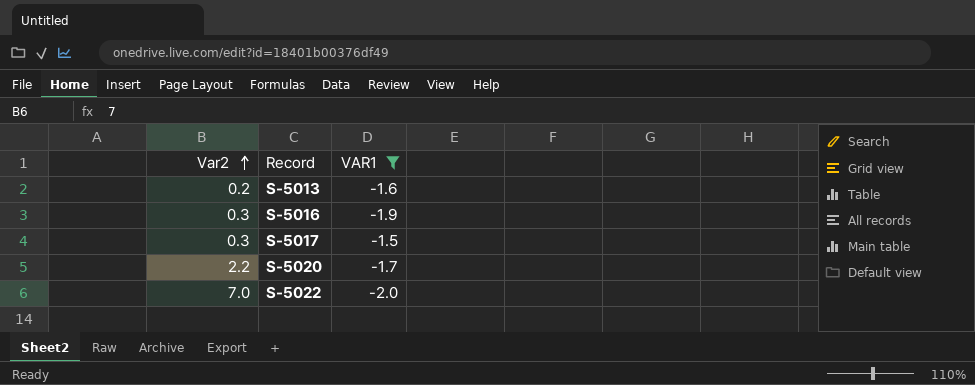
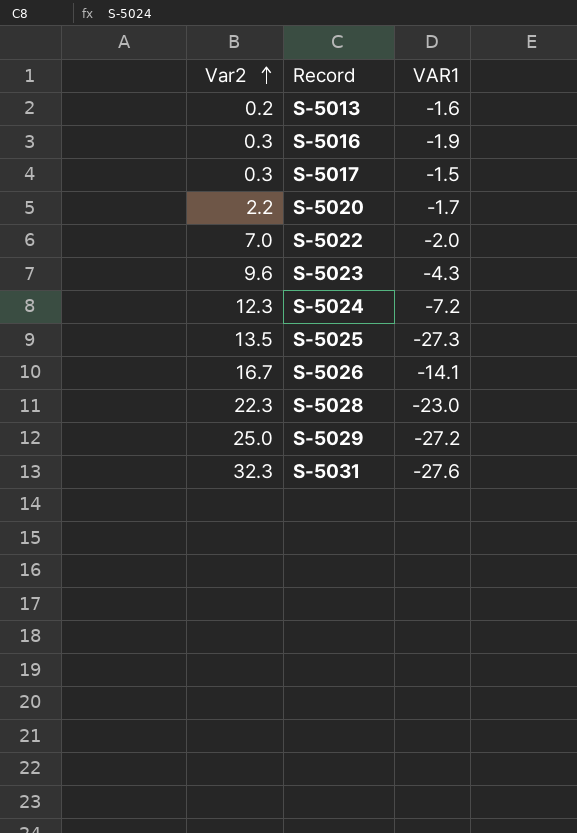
filter: VAR1 >= -2.0 -> none

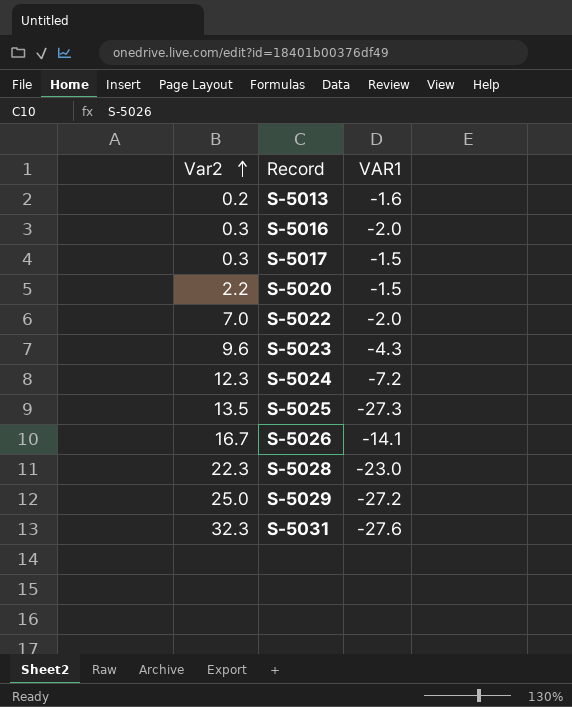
S-5016 | VAR1: -1.9 -> -2.0
S-5020 | VAR1: -1.7 -> -1.5

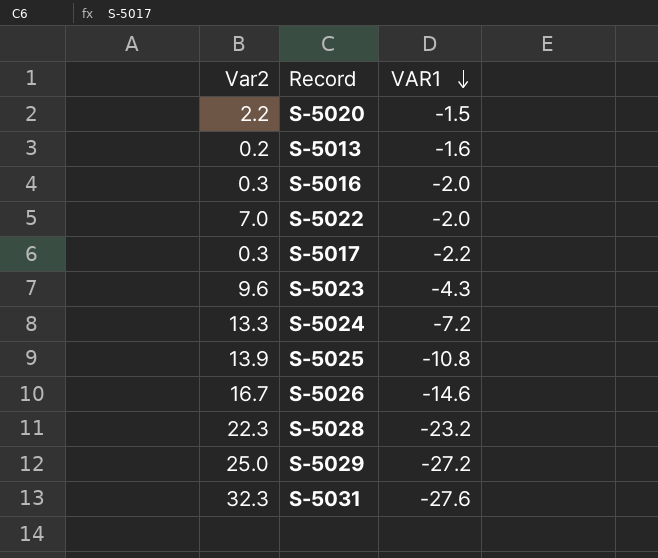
row order: Var2 ascending -> VAR1 descending
S-5017 | VAR1: -1.5 -> -2.2
S-5024 | Var2: 12.3 -> 13.3
S-5025 | Var2: 13.5 -> 13.9
S-5025 | VAR1: -27.3 -> -10.8
S-5026 | VAR1: -14.1 -> -14.6
S-5028 | VAR1: -23.0 -> -23.2

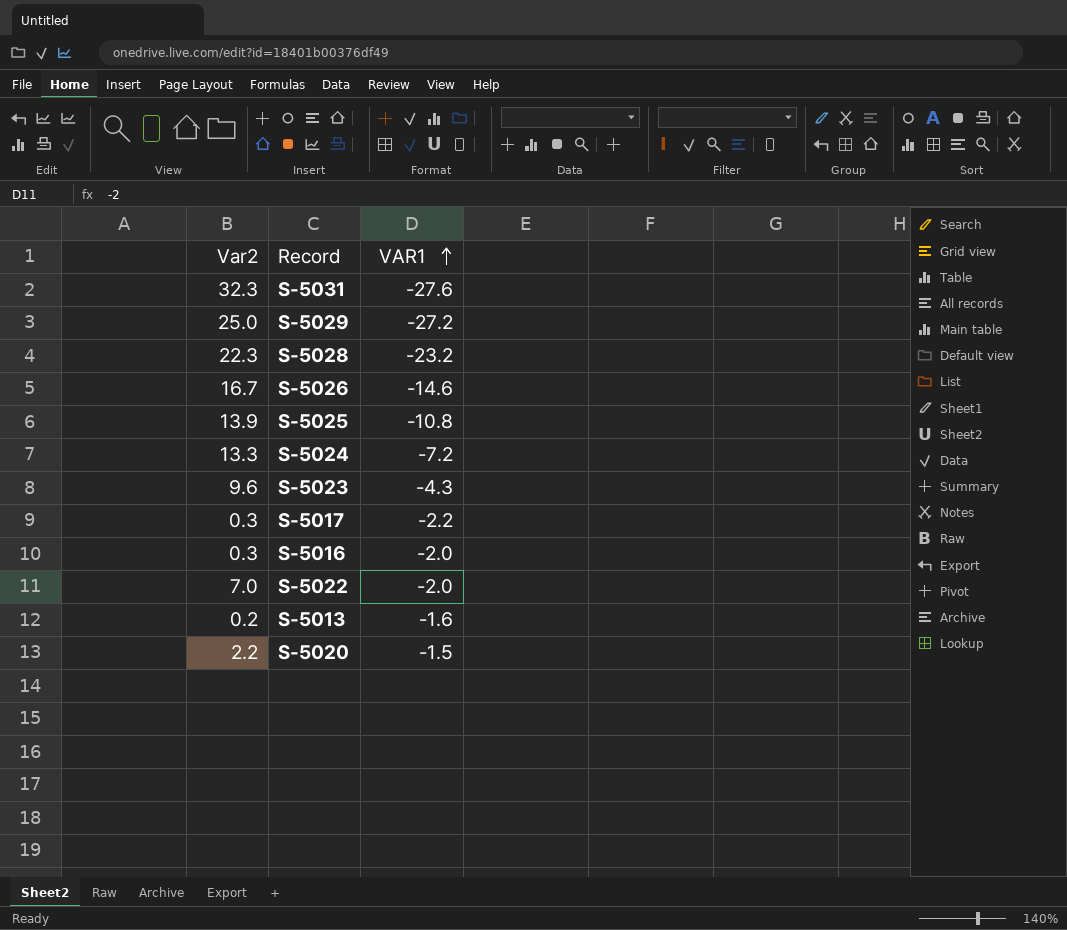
row order: VAR1 descending -> VAR1 ascending

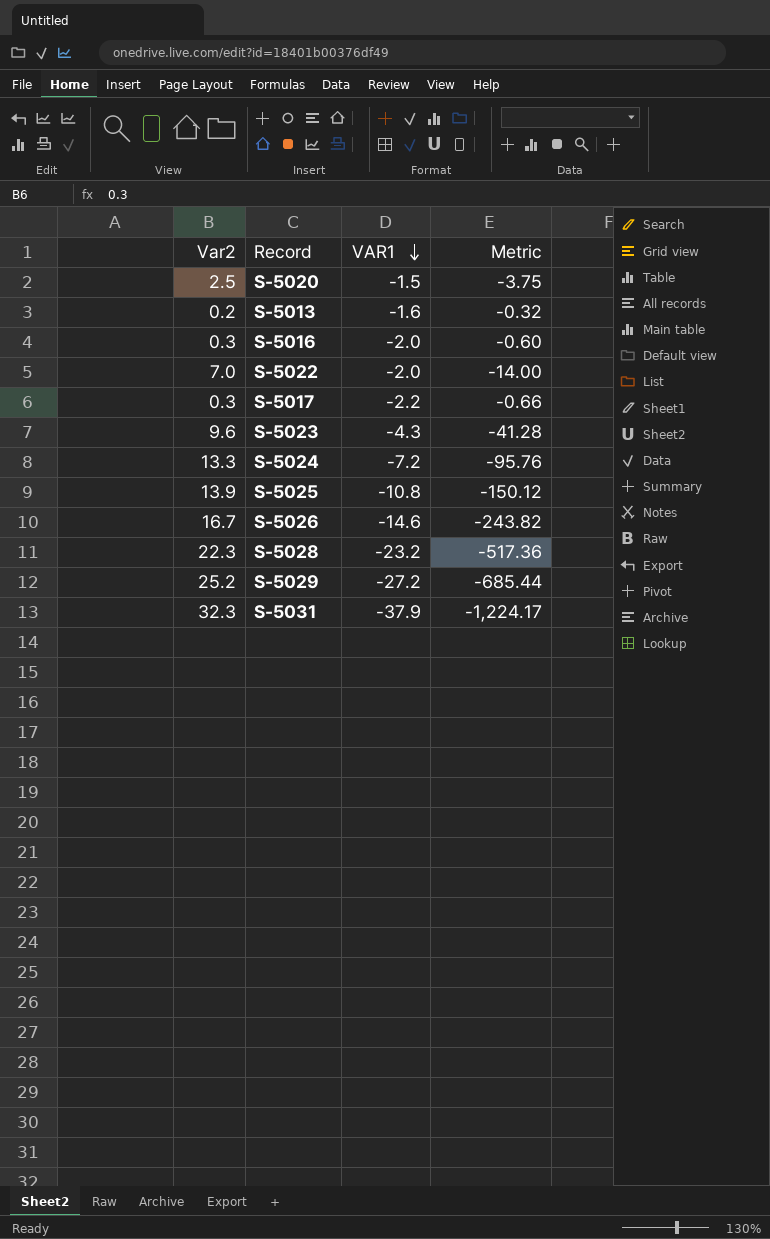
row order: VAR1 ascending -> VAR1 descending
column Metric | formula: none -> [Var2] * [VAR1]
S-5020 | Var2: 2.2 -> 2.5
S-5029 | Var2: 25.0 -> 25.2
S-5031 | VAR1: -27.6 -> -37.9

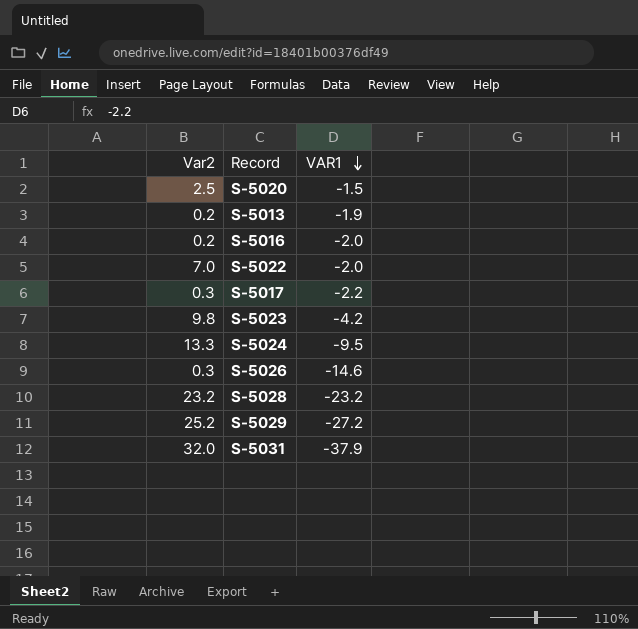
column Metric | formula: [Var2] * [VAR1] -> none
row S-5025: 13.9 | -10.8 | -150.12 -> none
S-5013 | VAR1: -1.6 -> -1.9
S-5016 | Var2: 0.3 -> 0.2
S-5023 | Var2: 9.6 -> 9.8
S-5023 | VAR1: -4.3 -> -4.2
S-5024 | VAR1: -7.2 -> -9.5
S-5026 | Var2: 16.7 -> 0.3
S-5028 | Var2: 22.3 -> 23.2
S-5031 | Var2: 32.3 -> 32.0

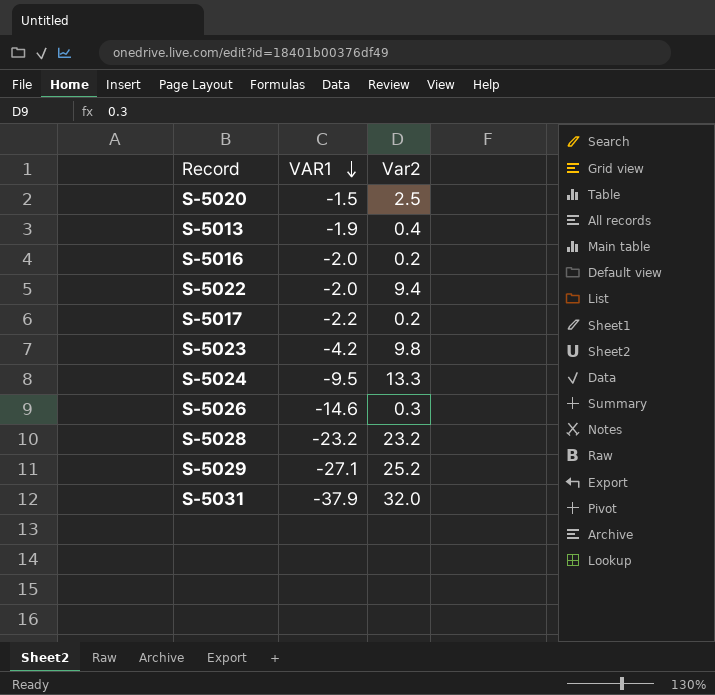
column Var2 | position: 1 -> 3
S-5013 | Var2: 0.2 -> 0.4
S-5022 | Var2: 7.0 -> 9.4
S-5017 | Var2: 0.3 -> 0.2
S-5029 | VAR1: -27.2 -> -27.1

